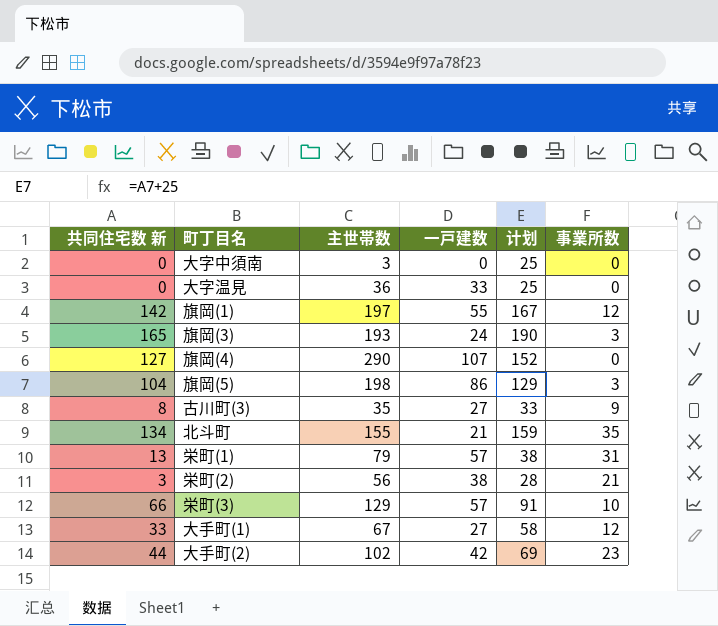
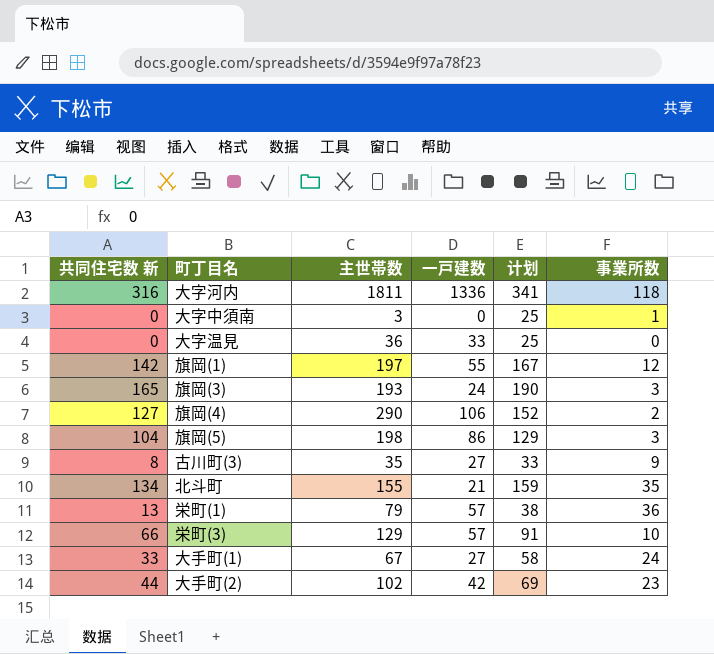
row 栄町(2): 3 | 56 | 38 | 28 | 21 -> none
row 大字河内: none -> 316 | 1811 | 1336 | 341 | 118
大字中須南 | 事業所数: 0 -> 1
旗岡(4) | 一戸建数: 107 -> 106
旗岡(4) | 事業所数: 0 -> 2
栄町(1) | 事業所数: 31 -> 36
大手町(1) | 事業所数: 12 -> 24

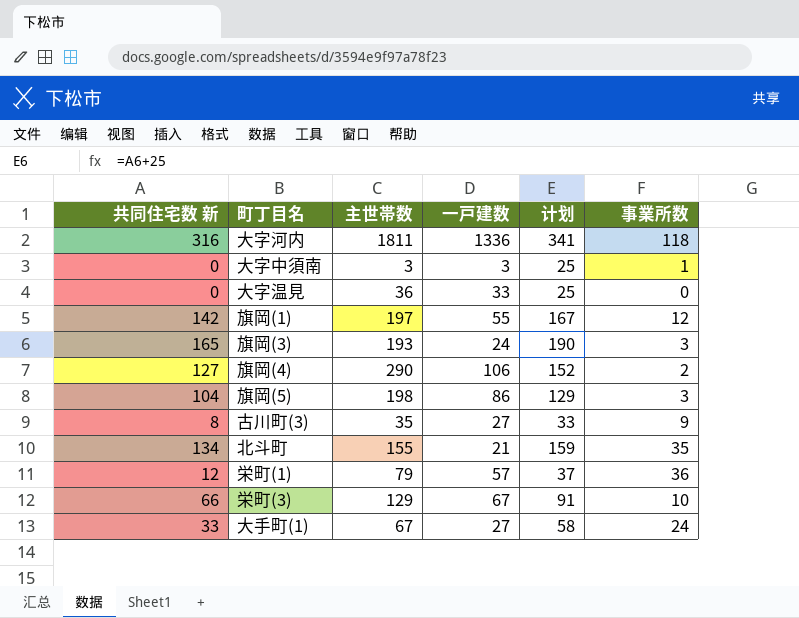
row 大手町(2): 44 | 102 | 42 | 69 | 23 -> none
大字中須南 | 一戸建数: 0 -> 3
栄町(1) | 共同住宅数 新: 13 -> 12
栄町(1) | 计划: 38 -> 37
栄町(3) | 一戸建数: 57 -> 67

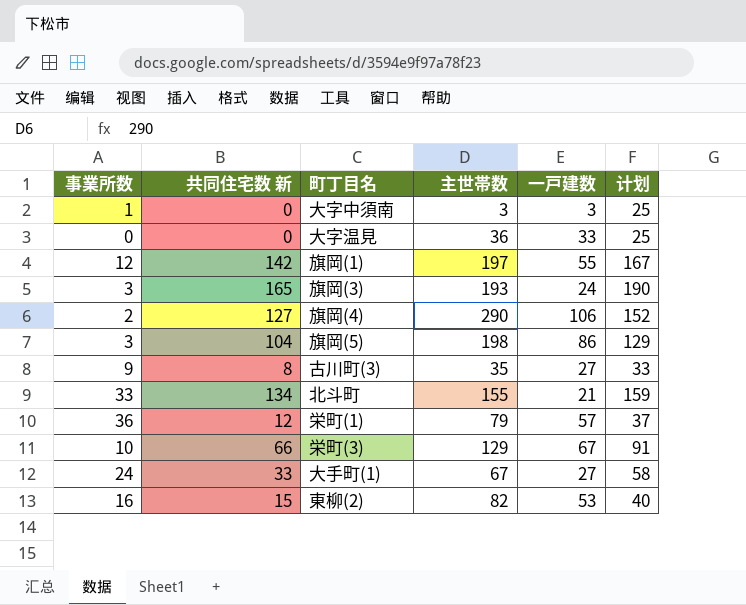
column 事業所数 | position: 6 -> 1
row 大字河内: 316 | 1811 | 1336 | 341 | 118 -> none
北斗町 | 事業所数: 35 -> 33
row 東柳(2): none -> 16 | 15 | 82 | 53 | 40

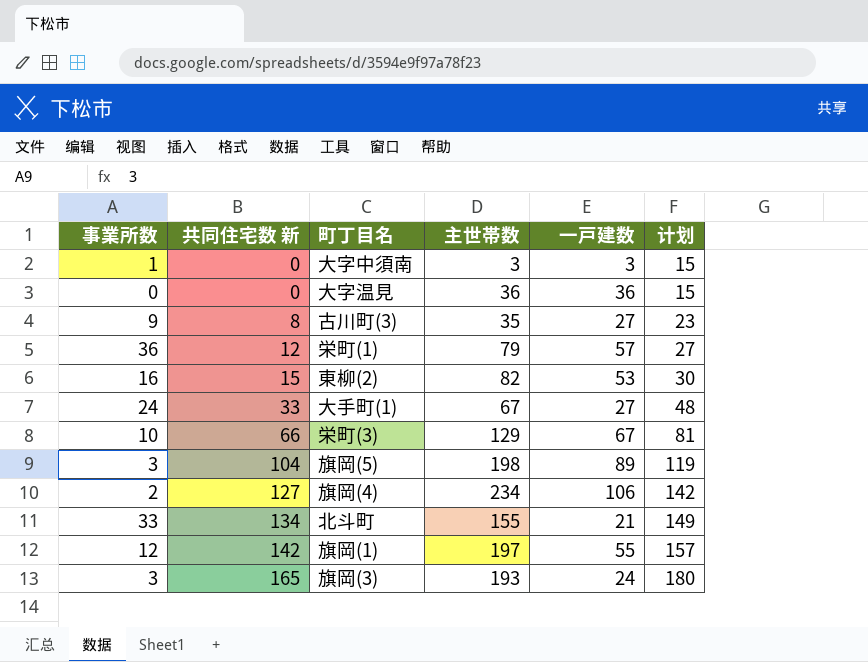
row order: none -> 共同住宅数 新 ascending
column 计划 | formula: [共同住宅数 新] + 25 -> [共同住宅数 新] + 15
大字温見 | 一戸建数: 33 -> 36
旗岡(5) | 一戸建数: 86 -> 89
旗岡(4) | 主世帯数: 290 -> 234

